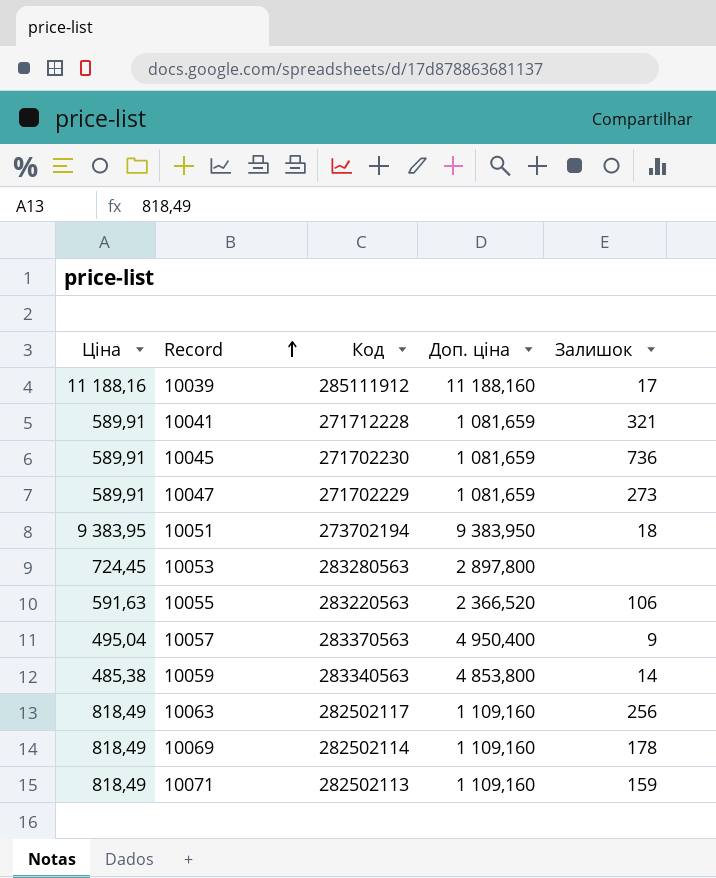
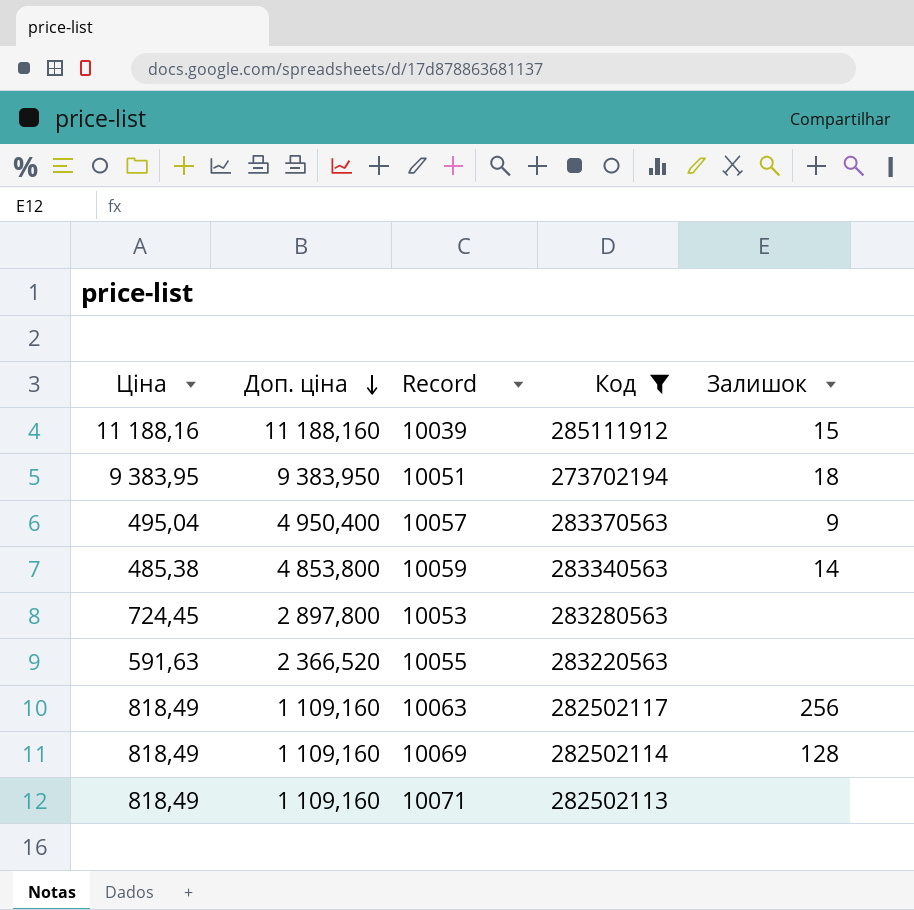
filter: none -> Код >= 273702194
row order: Record ascending -> Доп. ціна descending
column Доп. ціна | position: 4 -> 2
10039 | Залишок: 17 -> 15
10055 | Залишок: 106 -> none
10069 | Залишок: 178 -> 128
10071 | Залишок: 159 -> none

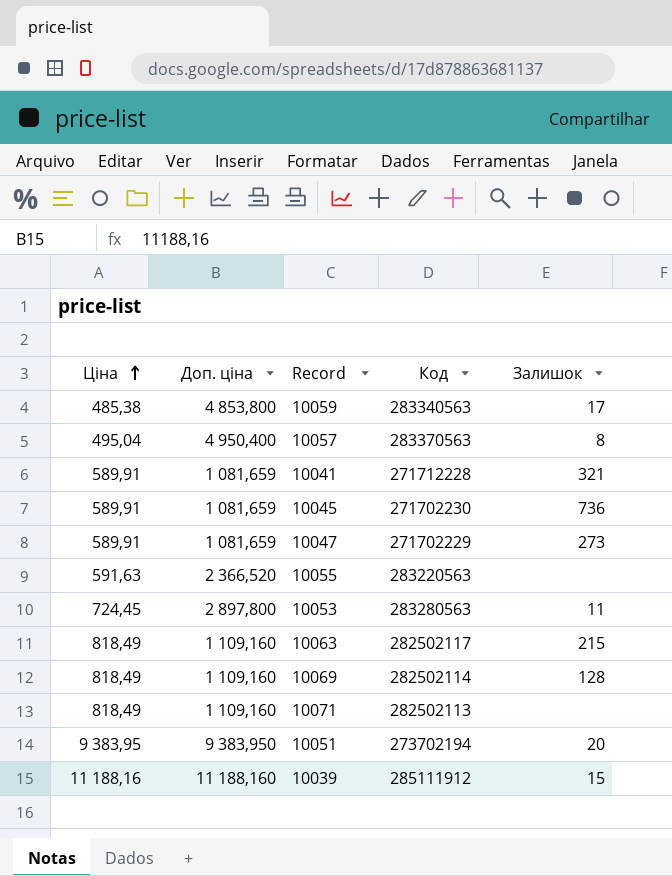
filter: Код >= 273702194 -> none
row order: Доп. ціна descending -> Ціна ascending
10059 | Залишок: 14 -> 17
10057 | Залишок: 9 -> 8
10053 | Залишок: none -> 11
10063 | Залишок: 256 -> 215
10051 | Залишок: 18 -> 20

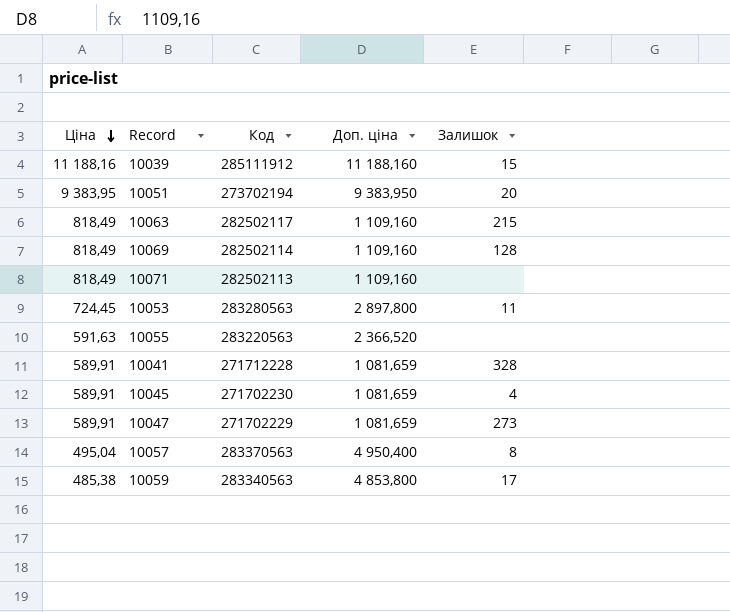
row order: Ціна ascending -> Ціна descending
column Доп. ціна | position: 2 -> 4
10041 | Залишок: 321 -> 328
10045 | Залишок: 736 -> 4

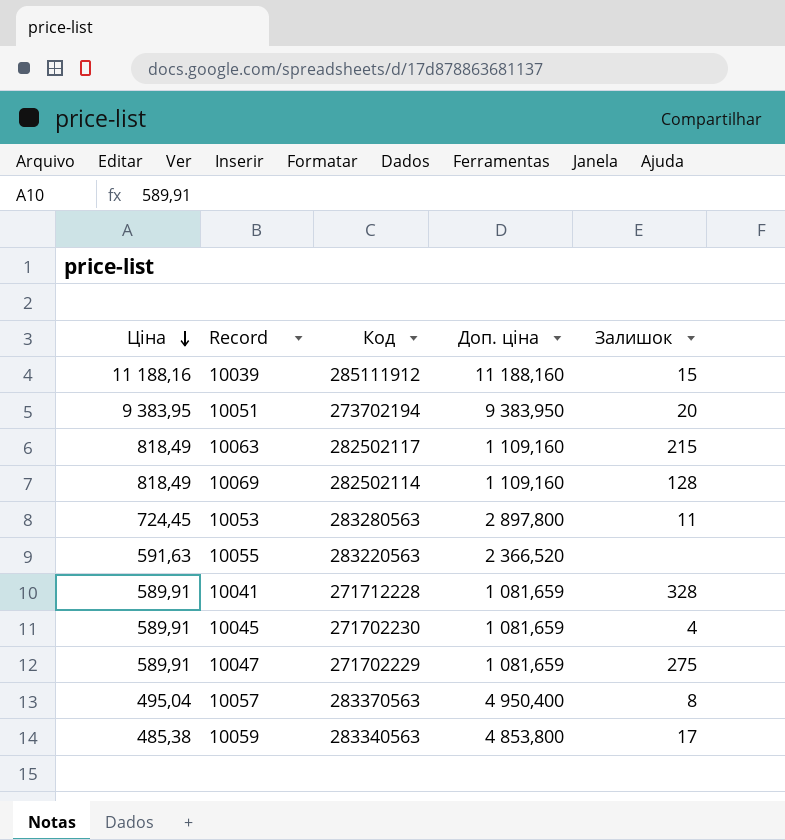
row 10071: 818,49 | 282502113 | 1 109,160 | none -> none
10047 | Залишок: 273 -> 275

